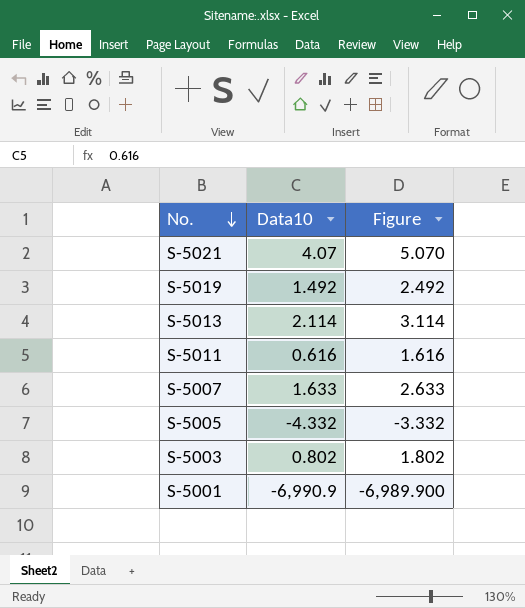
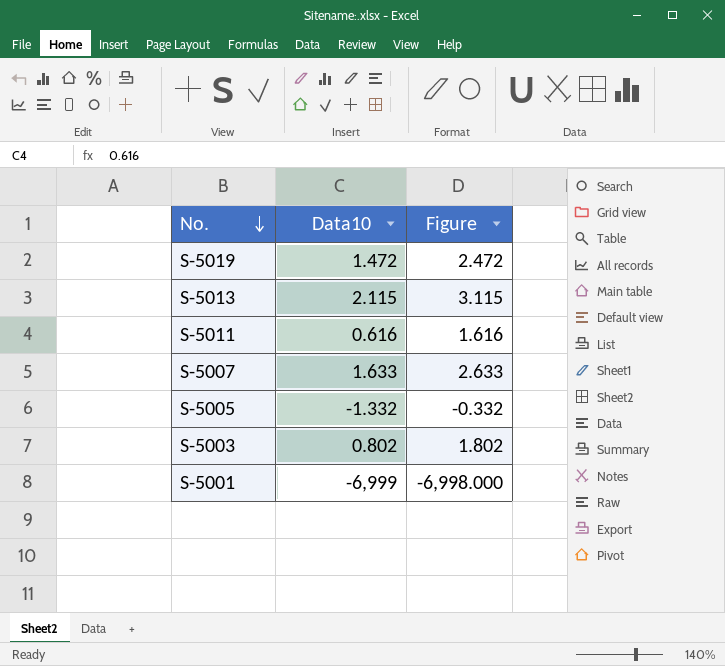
row S-5021: 4.07 | 5.070 -> none
S-5019 | Data10: 1.492 -> 1.472
S-5019 | Figure: 2.492 -> 2.472
S-5013 | Data10: 2.114 -> 2.115
S-5013 | Figure: 3.114 -> 3.115
S-5005 | Data10: -4.332 -> -1.332
S-5005 | Figure: -3.332 -> -0.332
S-5001 | Data10: -6,990.9 -> -6,999
S-5001 | Figure: -6,989.900 -> -6,998.000

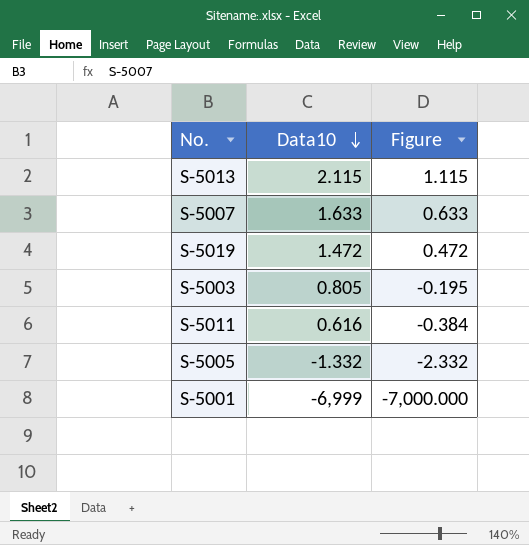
row order: No. descending -> Data10 descending
column Figure | formula: [Data10] + 1 -> [Data10] - 1
S-5003 | Data10: 0.802 -> 0.805

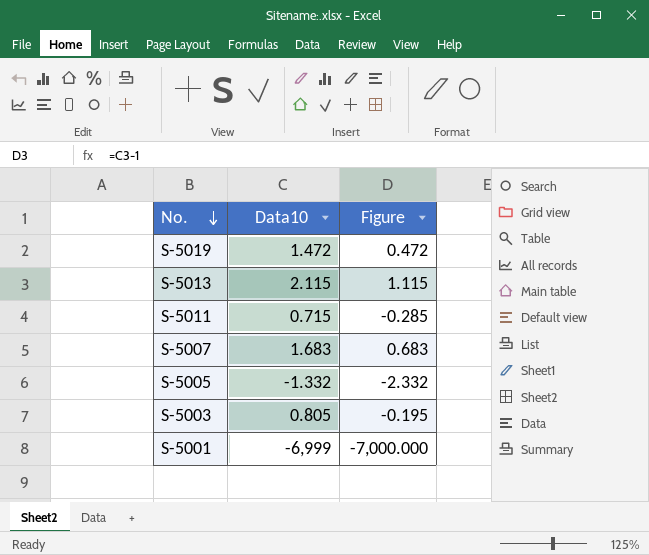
row order: Data10 descending -> No. descending
S-5011 | Data10: 0.616 -> 0.715
S-5011 | Figure: -0.384 -> -0.285
S-5007 | Data10: 1.633 -> 1.683
S-5007 | Figure: 0.633 -> 0.683

